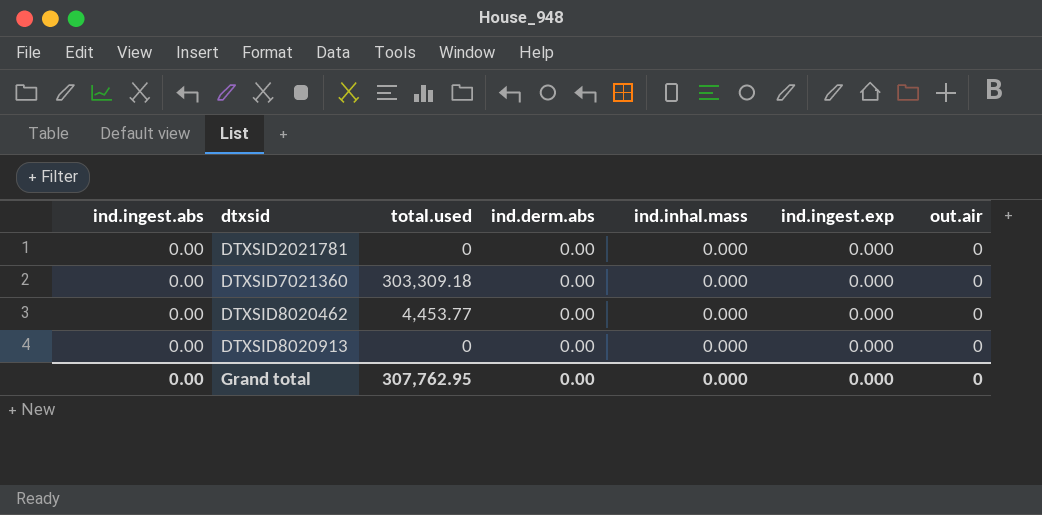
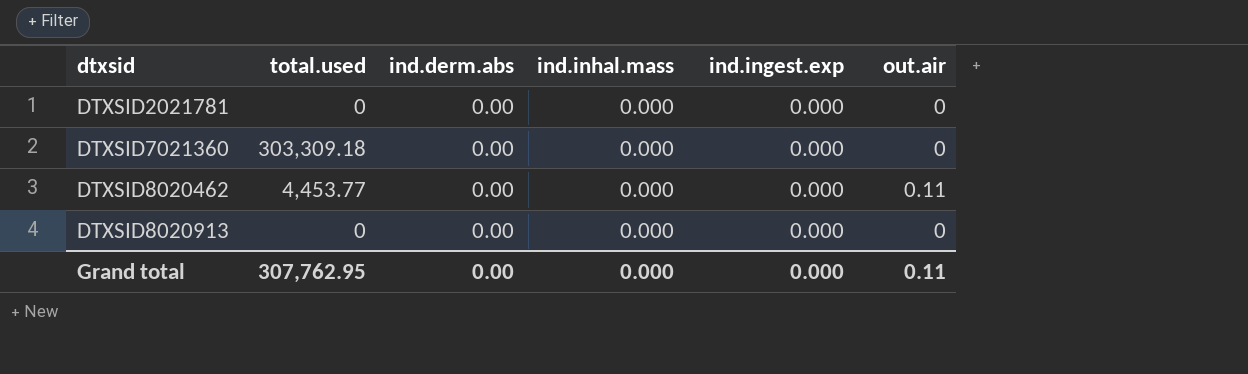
column ind.ingest.abs | position: 1 -> none
DTXSID8020462 | out.air: 0 -> 0.11
Grand total | out.air: 0 -> 0.11

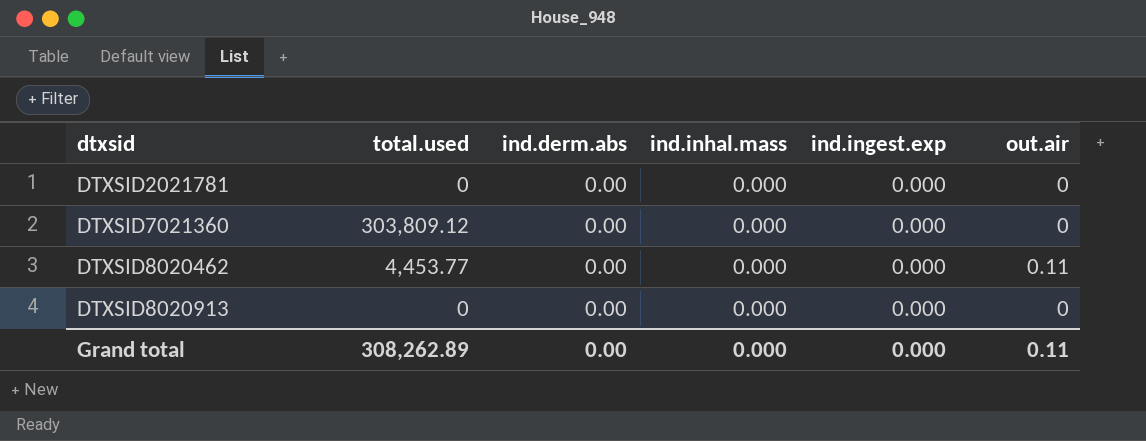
DTXSID7021360 | total.used: 303,309.18 -> 303,809.12
Grand total | total.used: 307,762.95 -> 308,262.89

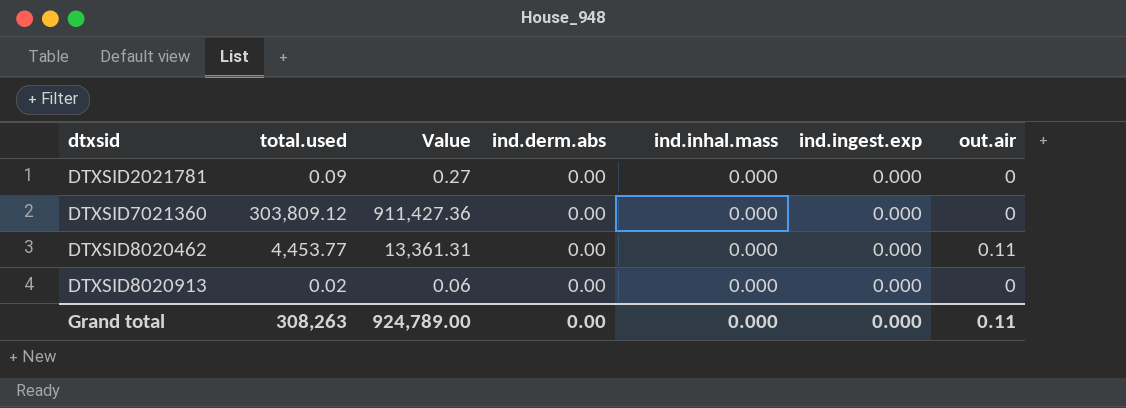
column Value | formula: none -> [total.used] * 3
DTXSID2021781 | total.used: 0 -> 0.09
DTXSID8020913 | total.used: 0 -> 0.02
Grand total | total.used: 308,262.89 -> 308,263

